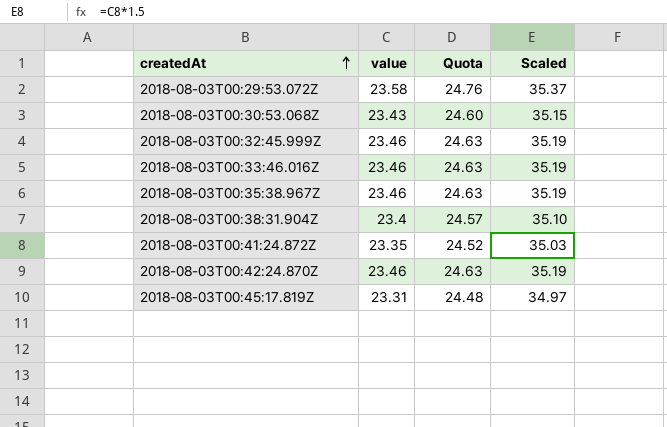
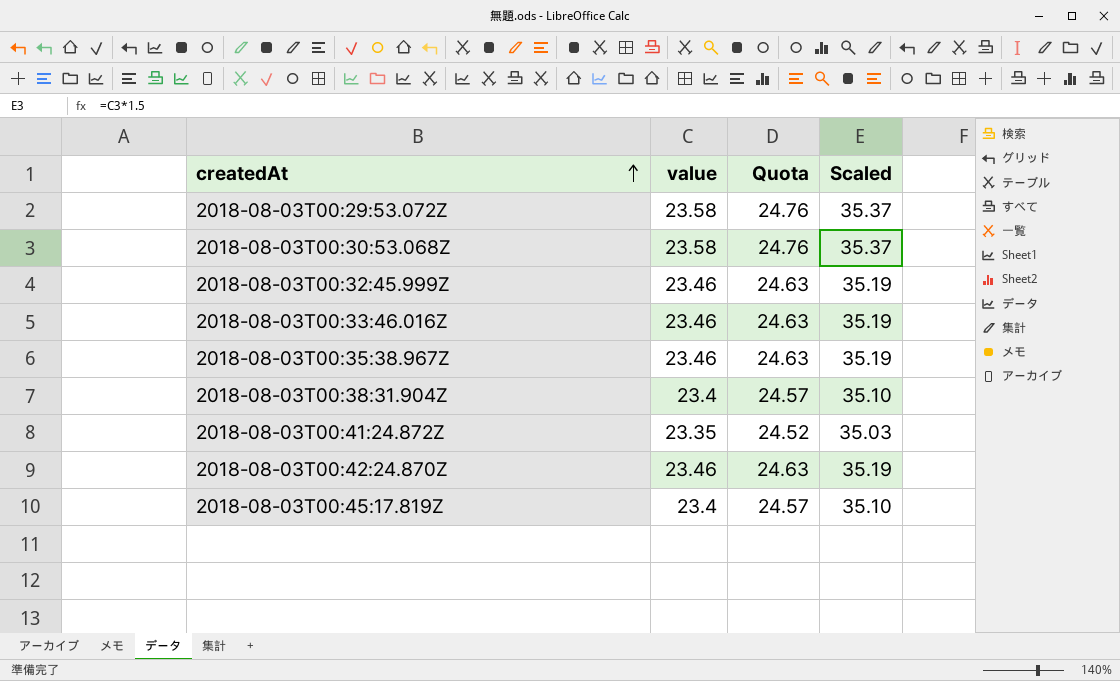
2018-08-03T00:30:53.068Z | value: 23.43 -> 23.58
2018-08-03T00:30:53.068Z | Quota: 24.60 -> 24.76
2018-08-03T00:30:53.068Z | Scaled: 35.15 -> 35.37
2018-08-03T00:45:17.819Z | value: 23.31 -> 23.4
2018-08-03T00:45:17.819Z | Quota: 24.48 -> 24.57
2018-08-03T00:45:17.819Z | Scaled: 34.97 -> 35.10

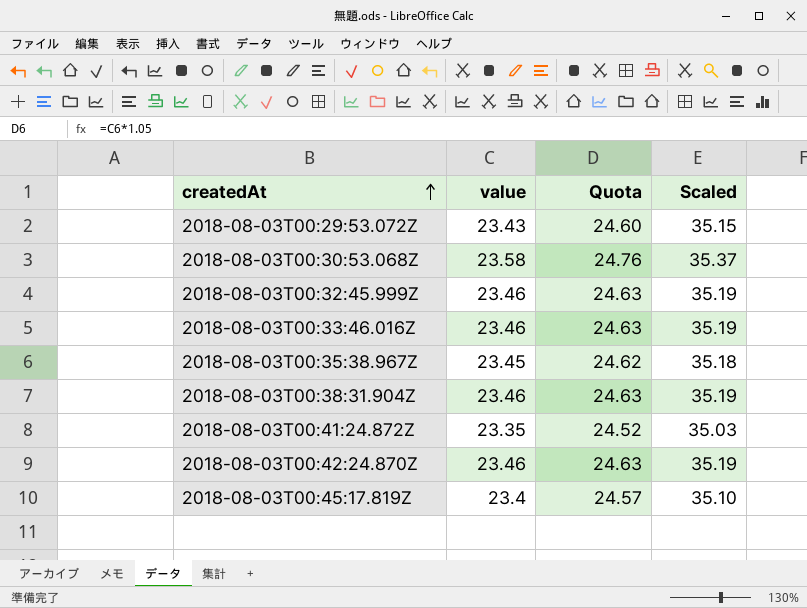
2018-08-03T00:29:53.072Z | value: 23.58 -> 23.43
2018-08-03T00:29:53.072Z | Quota: 24.76 -> 24.60
2018-08-03T00:29:53.072Z | Scaled: 35.37 -> 35.15
2018-08-03T00:35:38.967Z | value: 23.46 -> 23.45
2018-08-03T00:35:38.967Z | Quota: 24.63 -> 24.62
2018-08-03T00:35:38.967Z | Scaled: 35.19 -> 35.18
2018-08-03T00:38:31.904Z | value: 23.4 -> 23.46
2018-08-03T00:38:31.904Z | Quota: 24.57 -> 24.63
2018-08-03T00:38:31.904Z | Scaled: 35.10 -> 35.19

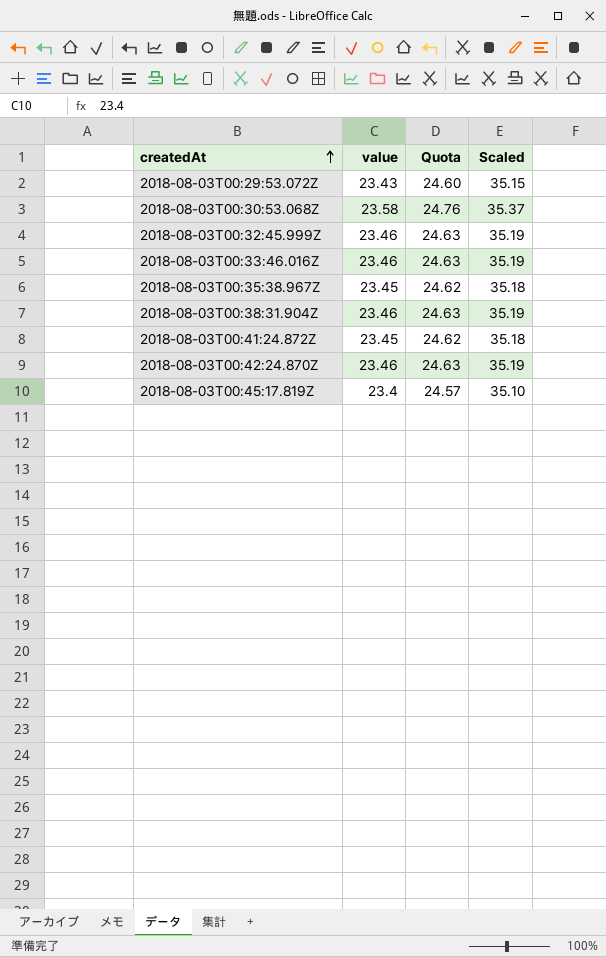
2018-08-03T00:41:24.872Z | value: 23.35 -> 23.45
2018-08-03T00:41:24.872Z | Quota: 24.52 -> 24.62
2018-08-03T00:41:24.872Z | Scaled: 35.03 -> 35.18

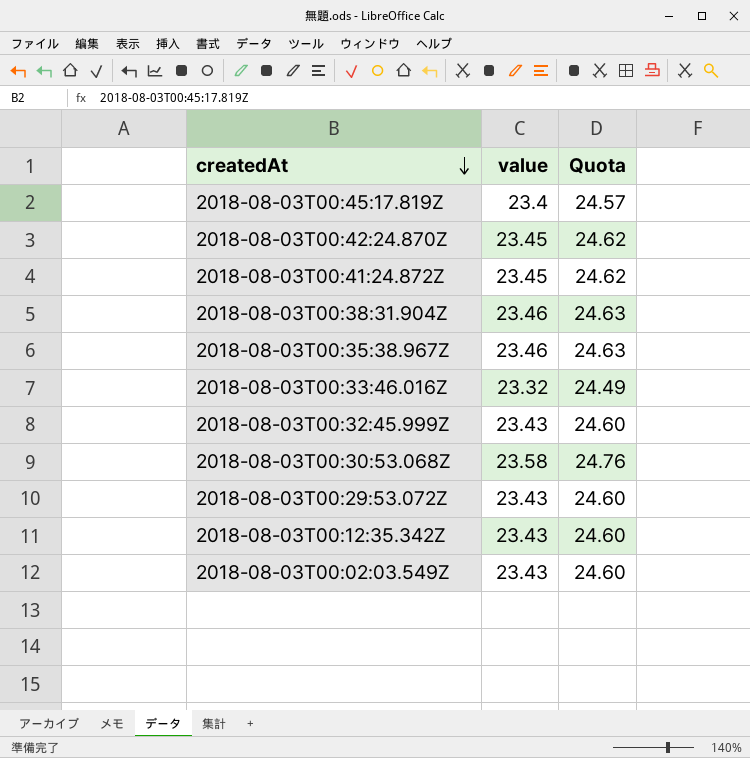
row order: createdAt ascending -> createdAt descending
column Scaled | formula: [value] * 1.5 -> none
2018-08-03T00:42:24.870Z | value: 23.46 -> 23.45
2018-08-03T00:42:24.870Z | Quota: 24.63 -> 24.62
2018-08-03T00:35:38.967Z | value: 23.45 -> 23.46
2018-08-03T00:35:38.967Z | Quota: 24.62 -> 24.63
2018-08-03T00:33:46.016Z | value: 23.46 -> 23.32
2018-08-03T00:33:46.016Z | Quota: 24.63 -> 24.49
2018-08-03T00:32:45.999Z | value: 23.46 -> 23.43
2018-08-03T00:32:45.999Z | Quota: 24.63 -> 24.60
row 2018-08-03T00:12:35.342Z: none -> 23.43 | 24.60
row 2018-08-03T00:02:03.549Z: none -> 23.43 | 24.60

